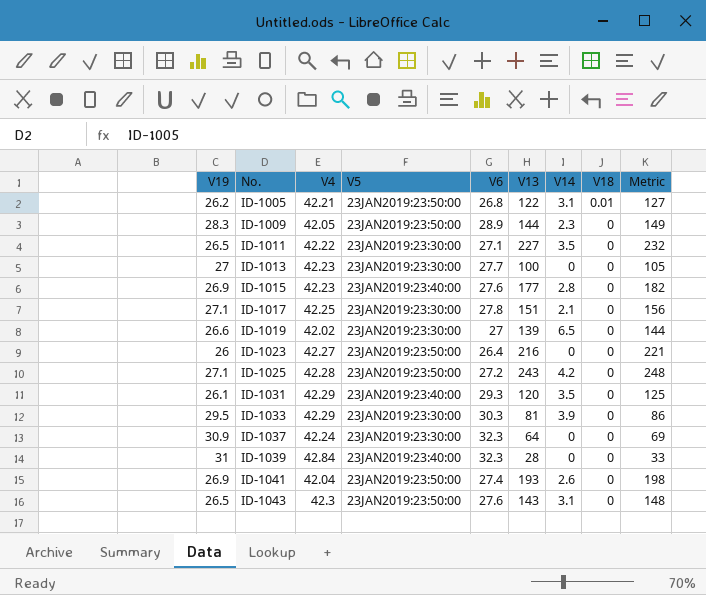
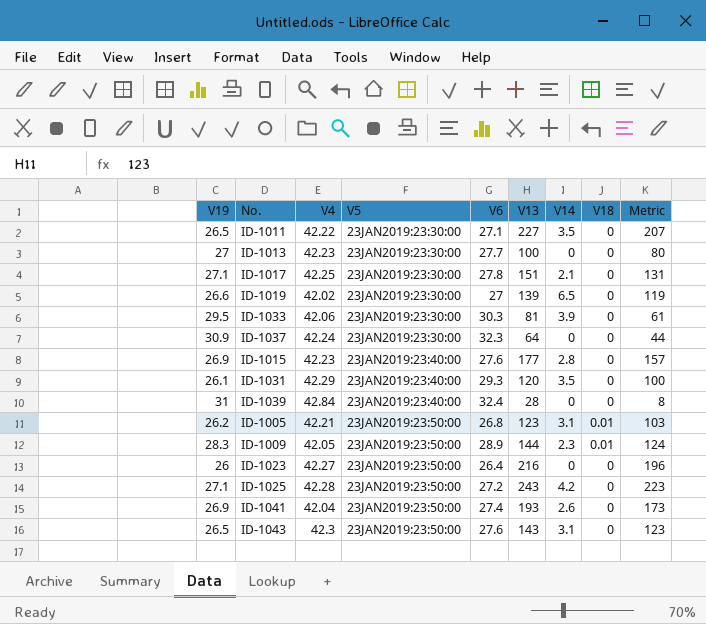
row order: No. ascending -> V5 ascending
column Metric | formula: [V13] + 5 -> [V13] - 20
ID-1033 | V4: 42.29 -> 42.06
ID-1039 | V6: 32.3 -> 32.4
ID-1005 | V13: 122 -> 123
ID-1009 | V18: 0 -> 0.01

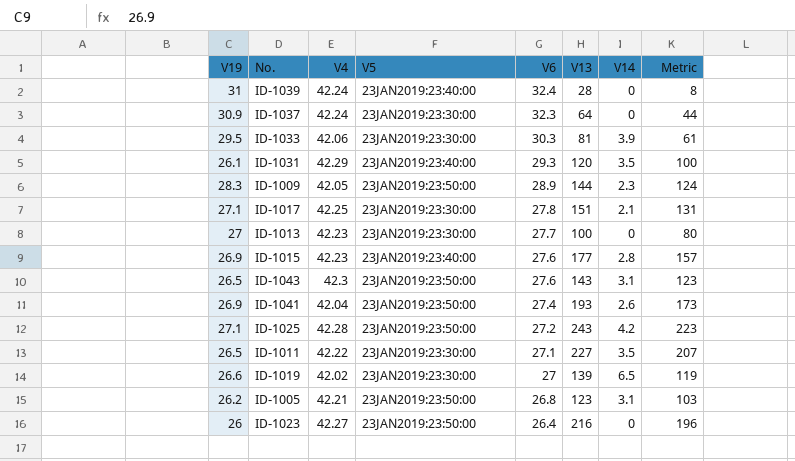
row order: V5 ascending -> V6 descending
column V18 | position: 8 -> none
ID-1039 | V4: 42.84 -> 42.24

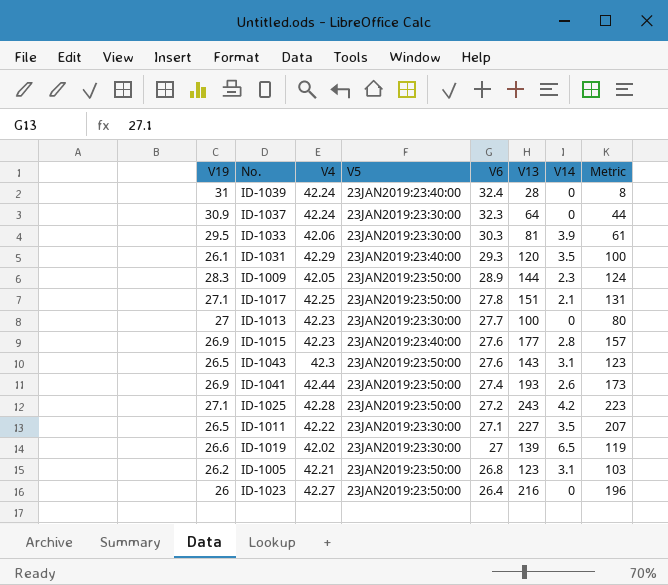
ID-1017 | V5: 23JAN2019:23:30:00 -> 23JAN2019:23:50:00
ID-1041 | V4: 42.04 -> 42.44

